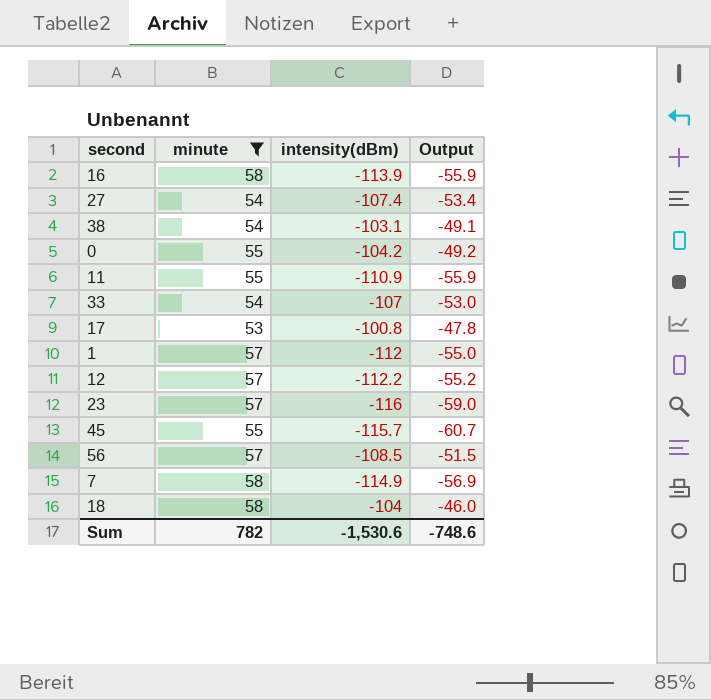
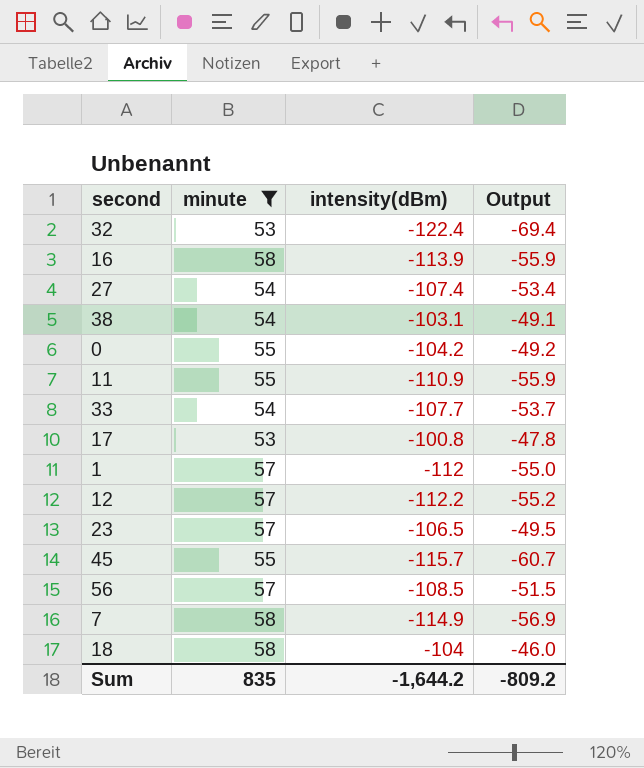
row 32: none -> 53 | -122.4 | -69.4
33 | intensity(dBm): -107 -> -107.7
33 | Output: -53.0 -> -53.7
23 | intensity(dBm): -116 -> -106.5
23 | Output: -59.0 -> -49.5
Sum | minute: 782 -> 835
Sum | intensity(dBm): -1,530.6 -> -1,644.2
Sum | Output: -748.6 -> -809.2

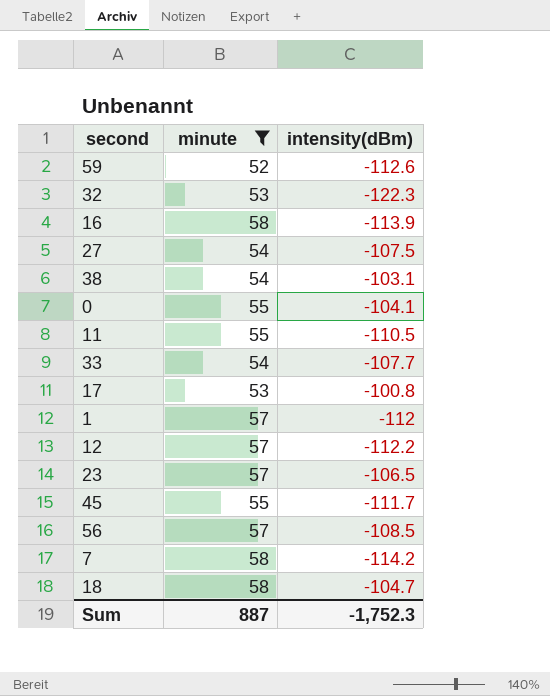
column Output | formula: [minute] + [intensity(dBm)] -> none
row 59: none -> 52 | -112.6
32 | intensity(dBm): -122.4 -> -122.3
27 | intensity(dBm): -107.4 -> -107.5
0 | intensity(dBm): -104.2 -> -104.1
11 | intensity(dBm): -110.9 -> -110.5
45 | intensity(dBm): -115.7 -> -111.7
7 | intensity(dBm): -114.9 -> -114.2
18 | intensity(dBm): -104 -> -104.7
Sum | minute: 835 -> 887
Sum | intensity(dBm): -1,644.2 -> -1,752.3

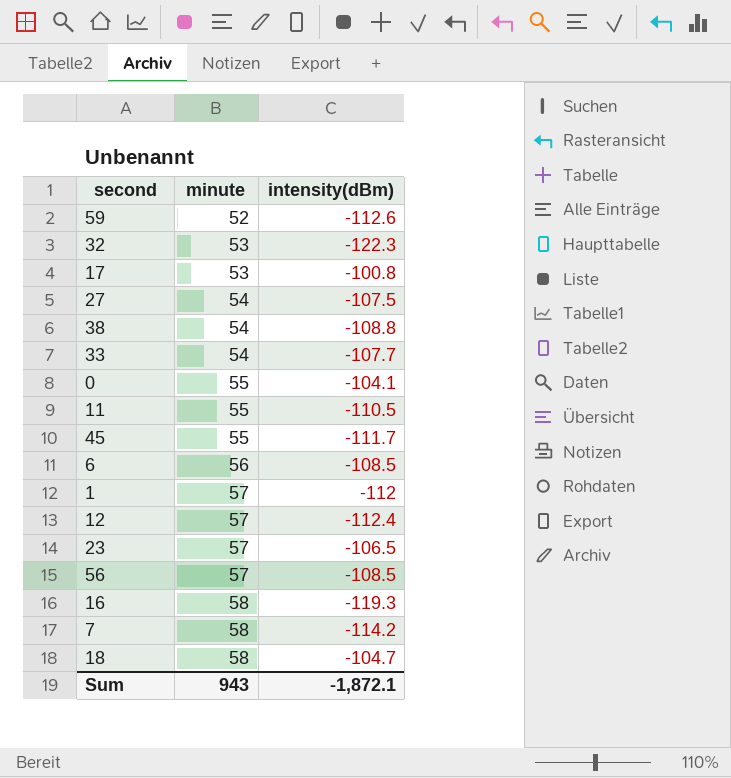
filter: minute != 56 -> none
row order: none -> minute ascending
38 | intensity(dBm): -103.1 -> -108.8
12 | intensity(dBm): -112.2 -> -112.4
16 | intensity(dBm): -113.9 -> -119.3
Sum | minute: 887 -> 943
Sum | intensity(dBm): -1,752.3 -> -1,872.1

